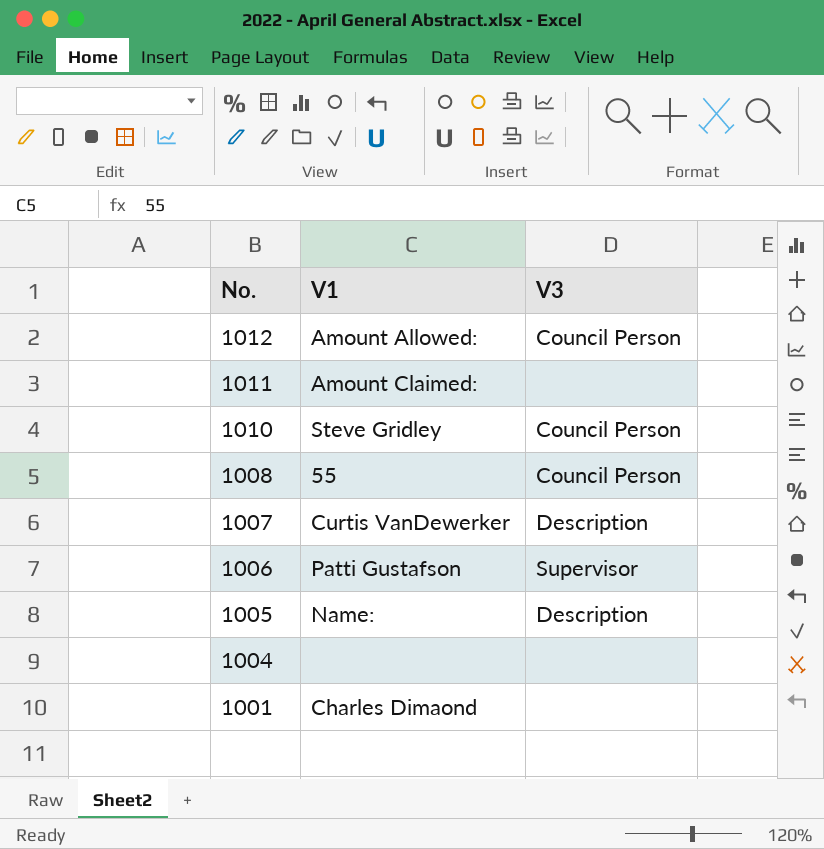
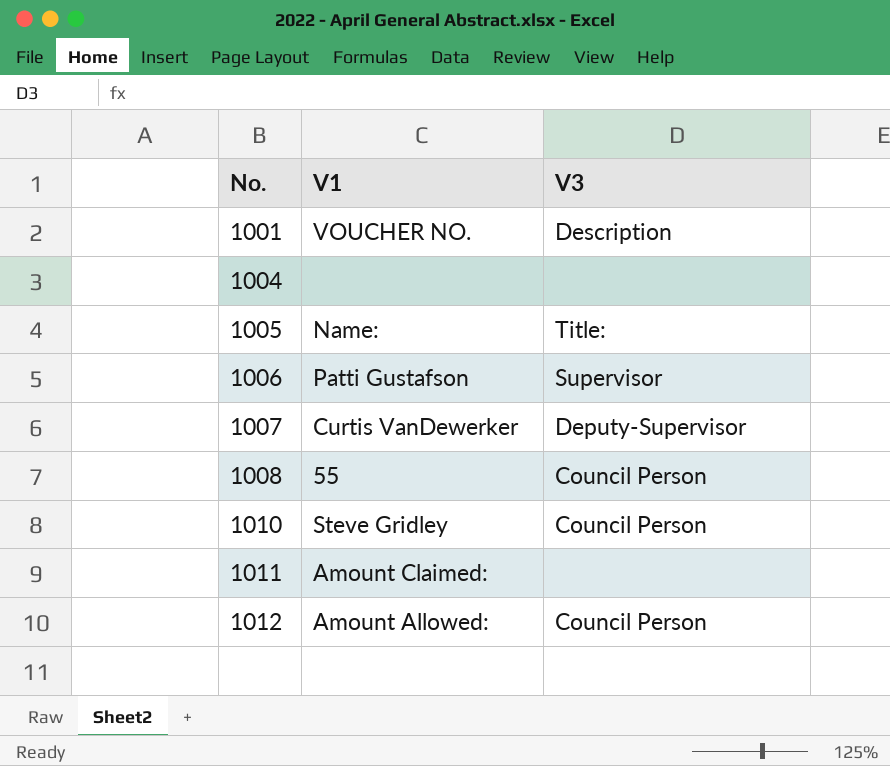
row order: No. descending -> No. ascending
1001 | V1: Charles Dimaond -> VOUCHER NO.
1001 | V3: none -> Description
1005 | V3: Description -> Title:
1007 | V3: Description -> Deputy-Supervisor

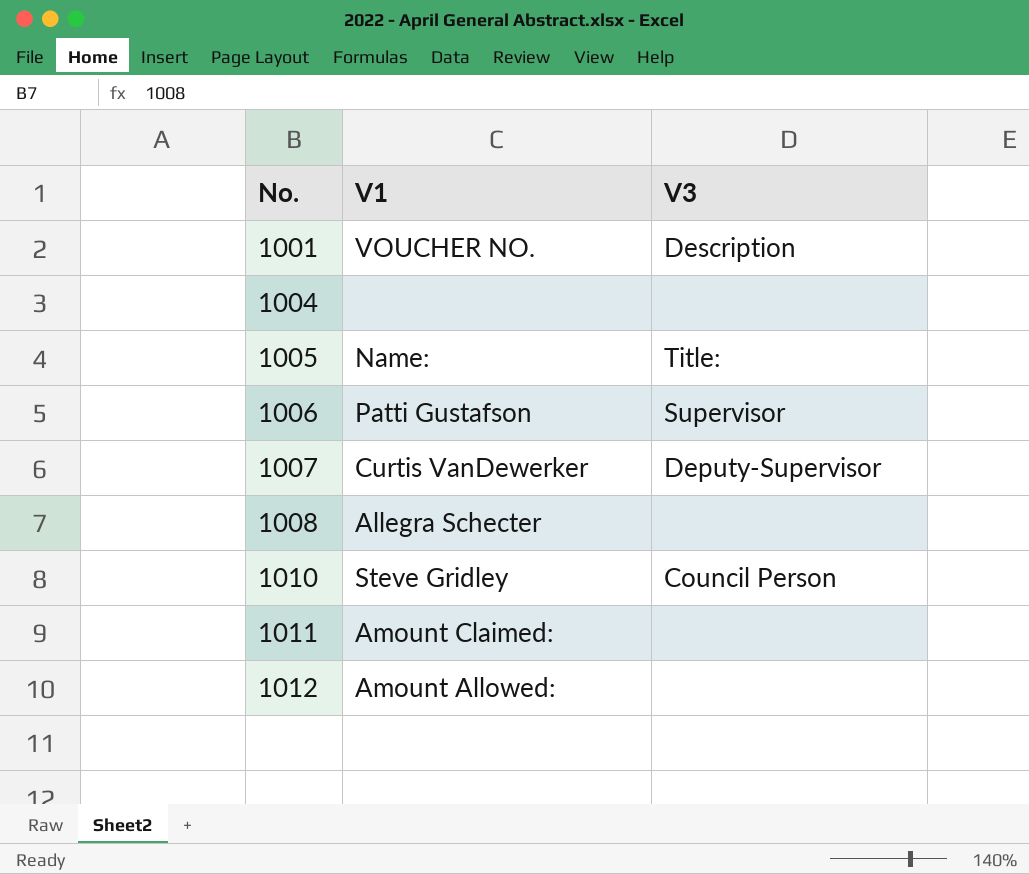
1008 | V1: 55 -> Allegra Schecter
1008 | V3: Council Person -> none
1012 | V3: Council Person -> none

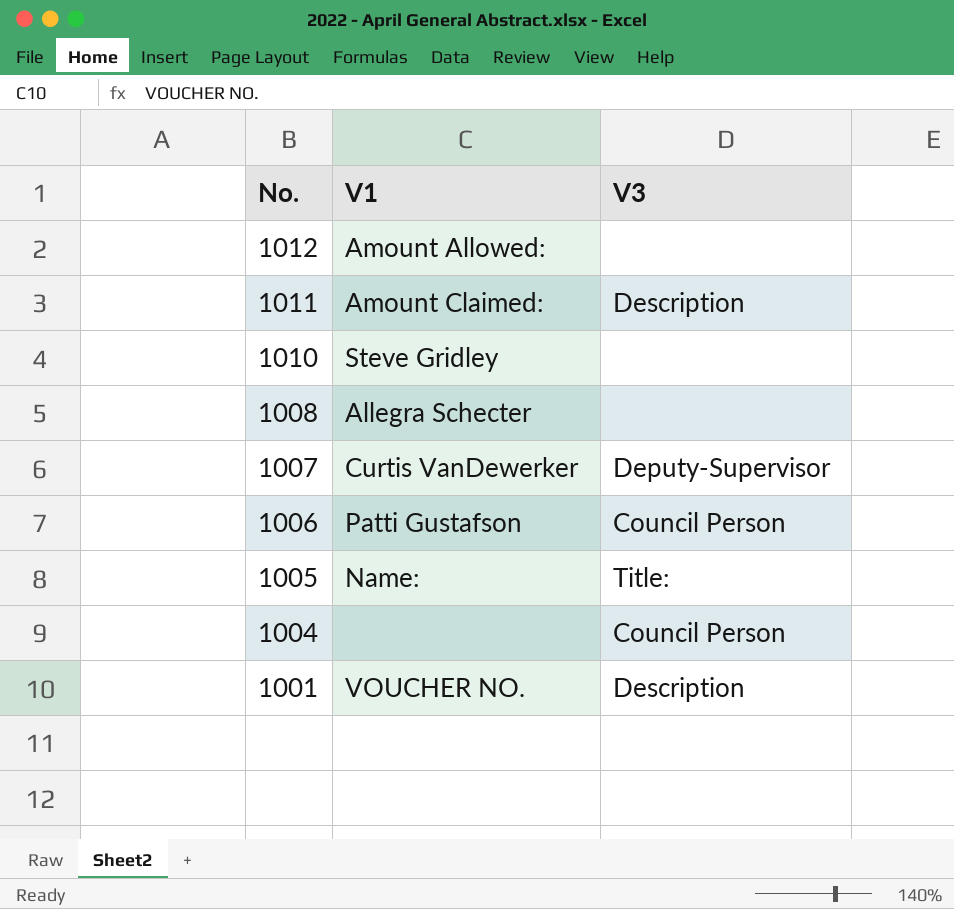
row order: No. ascending -> No. descending
1011 | V3: none -> Description
1010 | V3: Council Person -> none
1006 | V3: Supervisor -> Council Person
1004 | V3: none -> Council Person

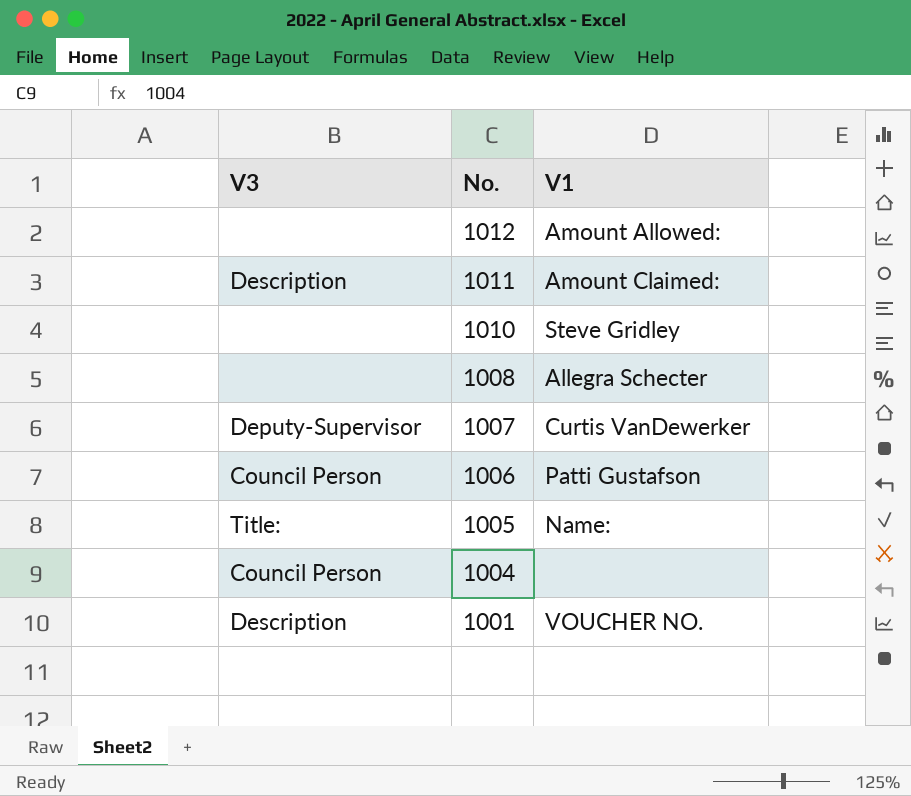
column V3 | position: 3 -> 1

